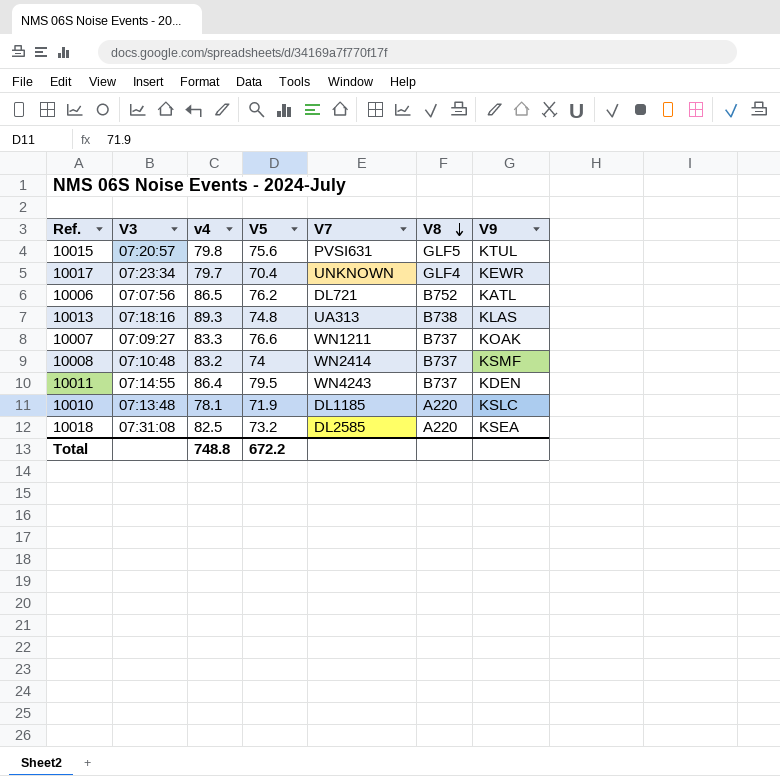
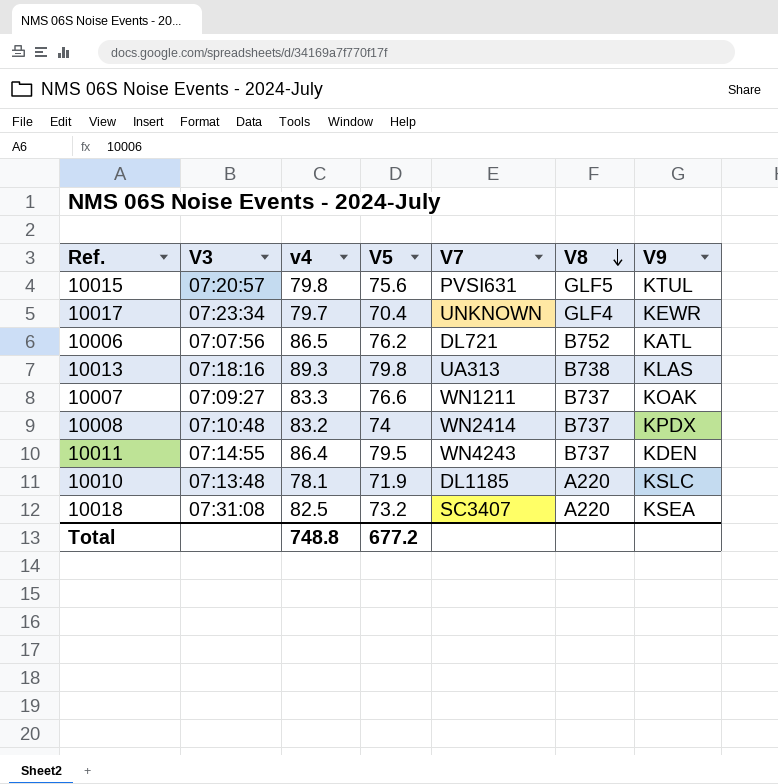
10013 | V5: 74.8 -> 79.8
10008 | V9: KSMF -> KPDX
10018 | V7: DL2585 -> SC3407
Total | V5: 672.2 -> 677.2

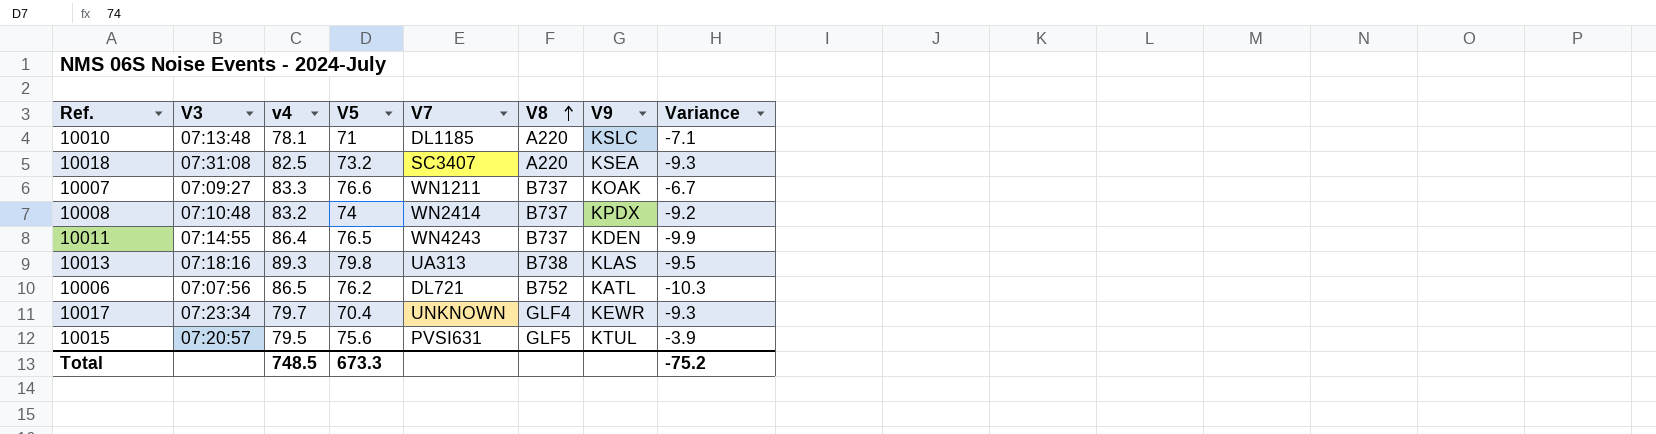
row order: V8 descending -> V8 ascending
column Variance | formula: none -> [V5] - [v4]
10010 | V5: 71.9 -> 71
10011 | V5: 79.5 -> 76.5
10015 | v4: 79.8 -> 79.5
Total | v4: 748.8 -> 748.5
Total | V5: 677.2 -> 673.3

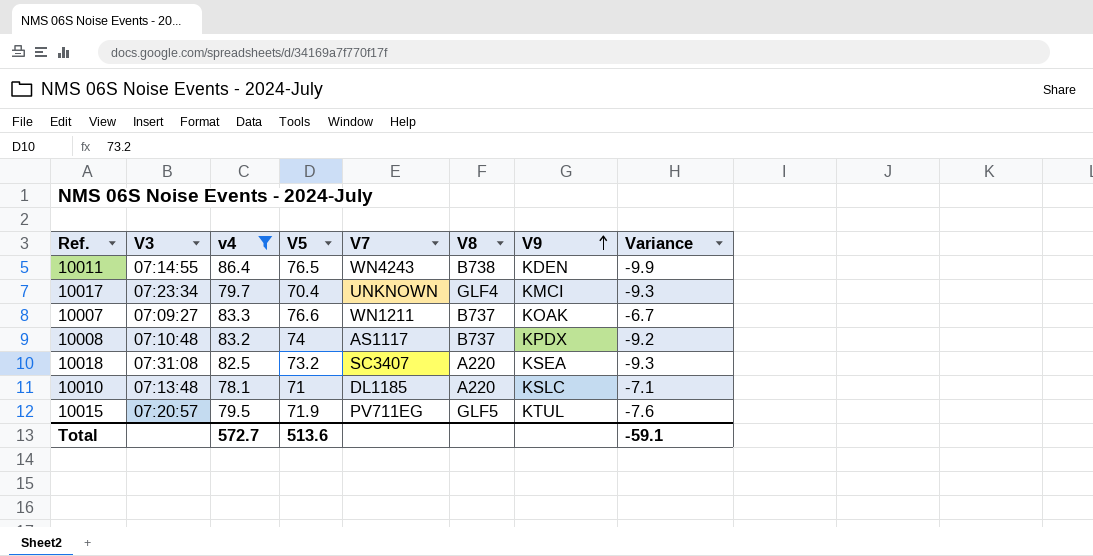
filter: none -> v4 <= 86.4
row order: V8 ascending -> V9 ascending
10011 | V8: B737 -> B738
10017 | V9: KEWR -> KMCI
10008 | V7: WN2414 -> AS1117
10015 | V5: 75.6 -> 71.9
10015 | V7: PVSI631 -> PV711EG
10015 | Variance: -3.9 -> -7.6
Total | v4: 748.5 -> 572.7
Total | V5: 673.3 -> 513.6
Total | Variance: -75.2 -> -59.1

